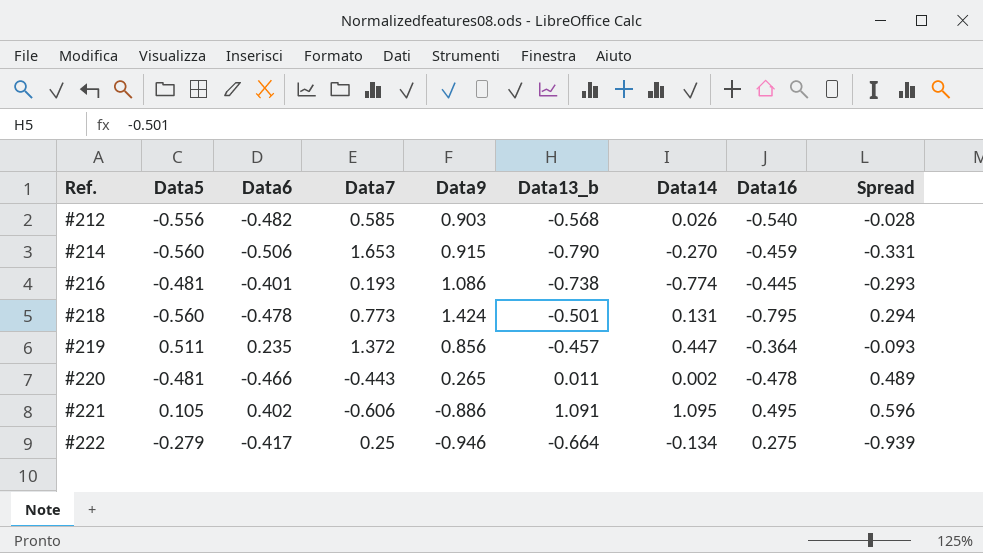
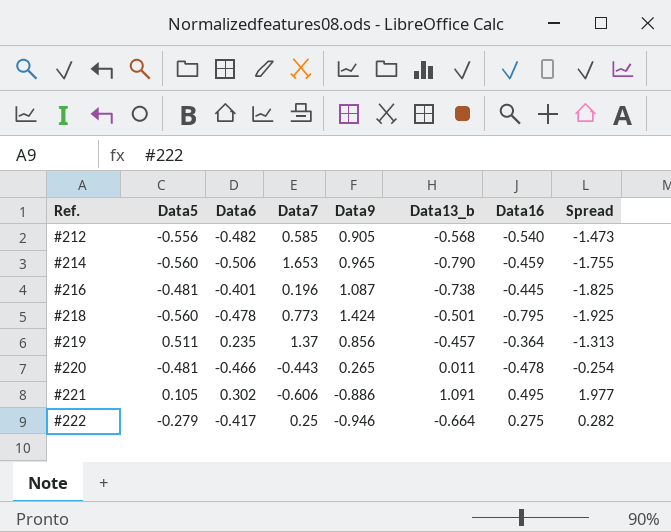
column Data14 | position: 7 -> none
column Spread | formula: [Data13_b] - [Data16] -> [Data13_b] - [Data9]
#212 | Data9: 0.903 -> 0.905
#214 | Data9: 0.915 -> 0.965
#216 | Data7: 0.193 -> 0.196
#216 | Data9: 1.086 -> 1.087
#219 | Data7: 1.372 -> 1.37
#221 | Data6: 0.402 -> 0.302

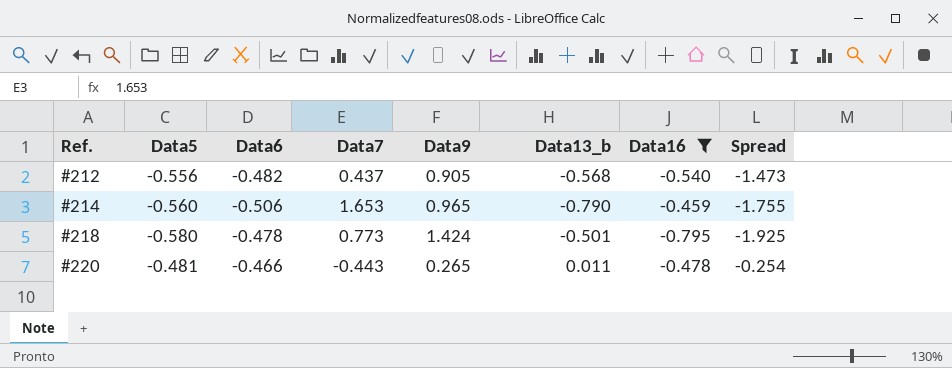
filter: none -> Data16 <= -0.459
#212 | Data7: 0.585 -> 0.437
#218 | Data5: -0.560 -> -0.580

